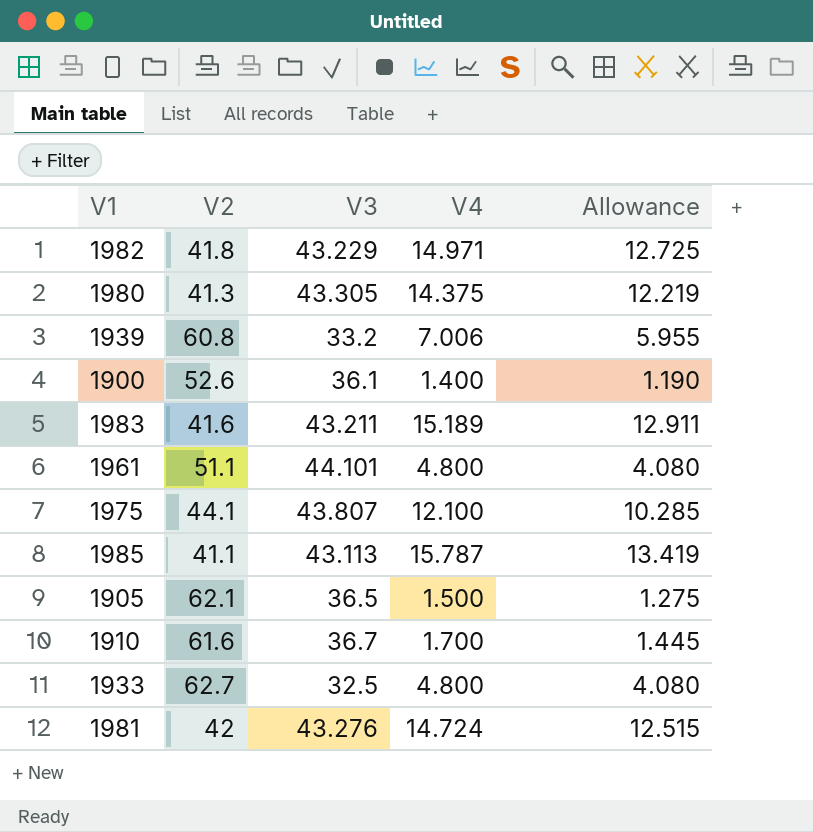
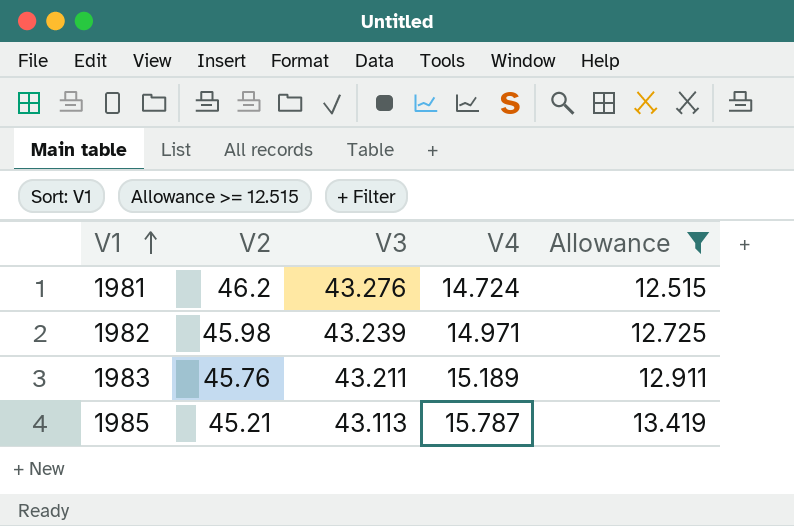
filter: none -> Allowance >= 12.515
row order: none -> V1 ascending
1981 | V2: 42 -> 46.2
1982 | V2: 41.8 -> 45.98
1982 | V3: 43.229 -> 43.239
1983 | V2: 41.6 -> 45.76
1985 | V2: 41.1 -> 45.21

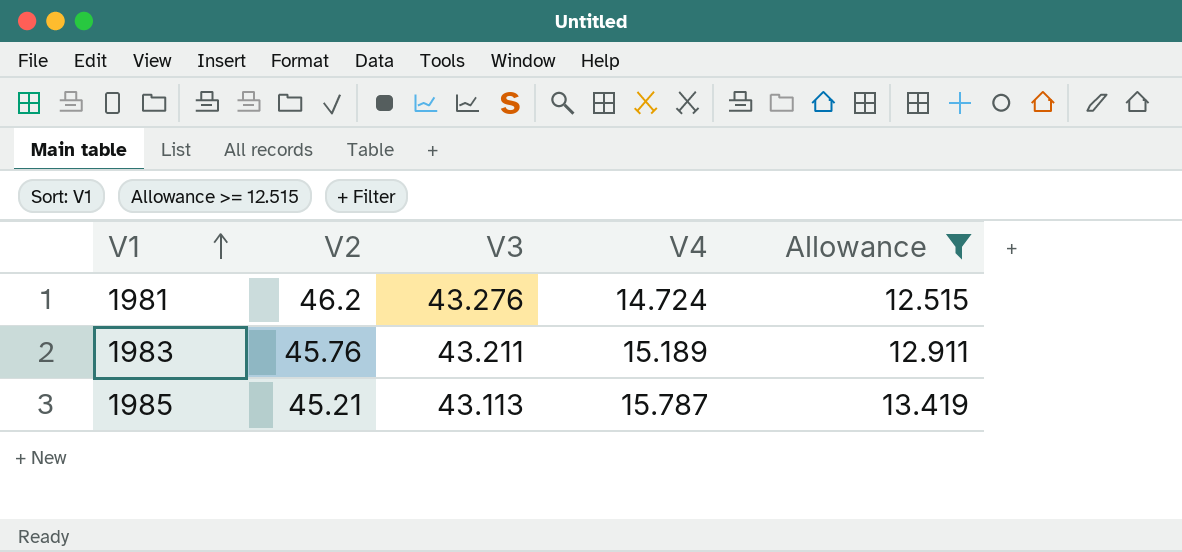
row 1982: 45.98 | 43.239 | 14.971 | 12.725 -> none

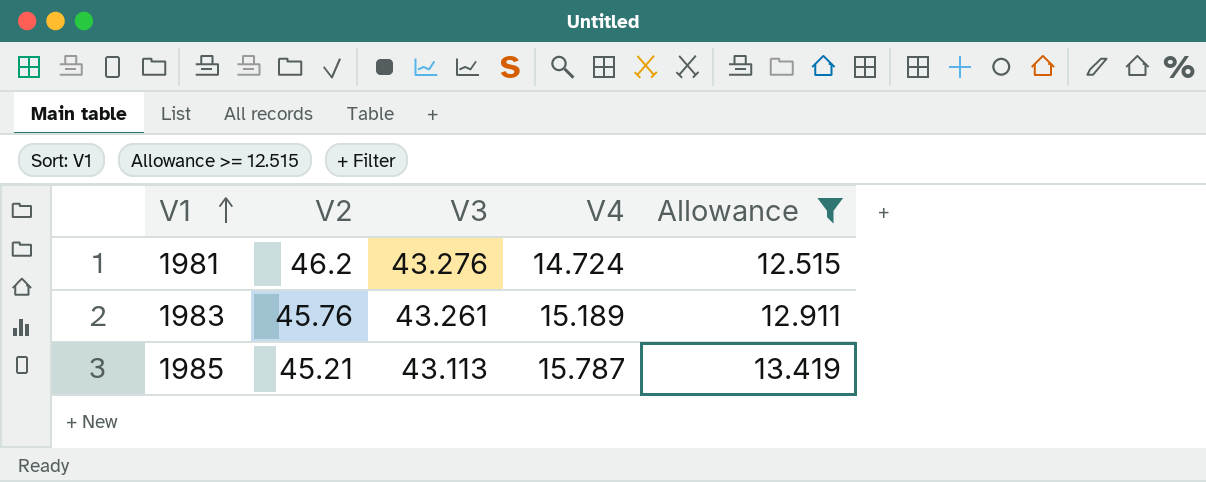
1983 | V3: 43.211 -> 43.261

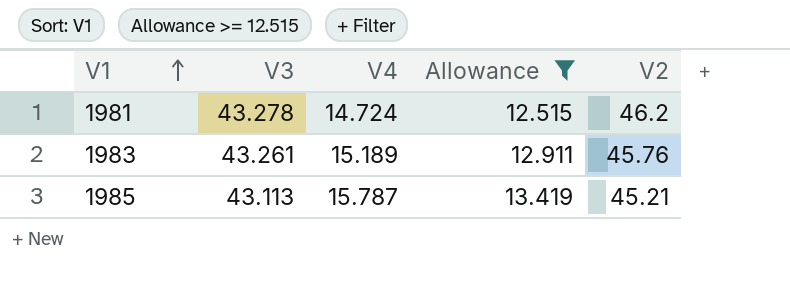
column V2 | position: 2 -> 5
1981 | V3: 43.276 -> 43.278

